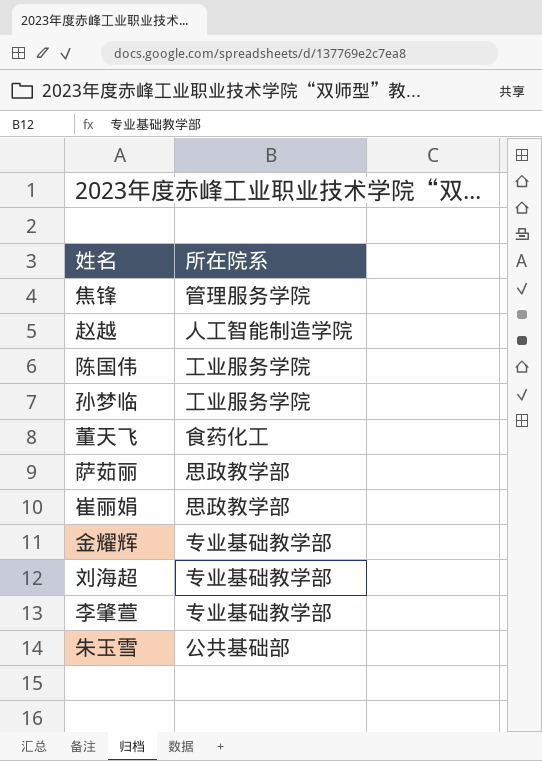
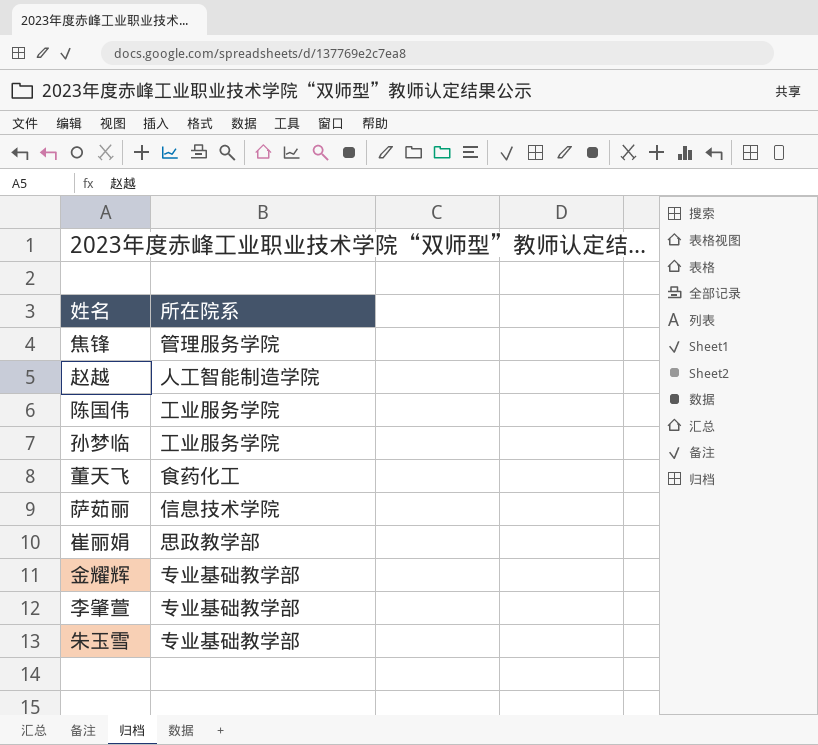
row 刘海超: 专业基础教学部 -> none
萨茹丽 | 所在院系: 思政教学部 -> 信息技术学院
朱玉雪 | 所在院系: 公共基础部 -> 专业基础教学部

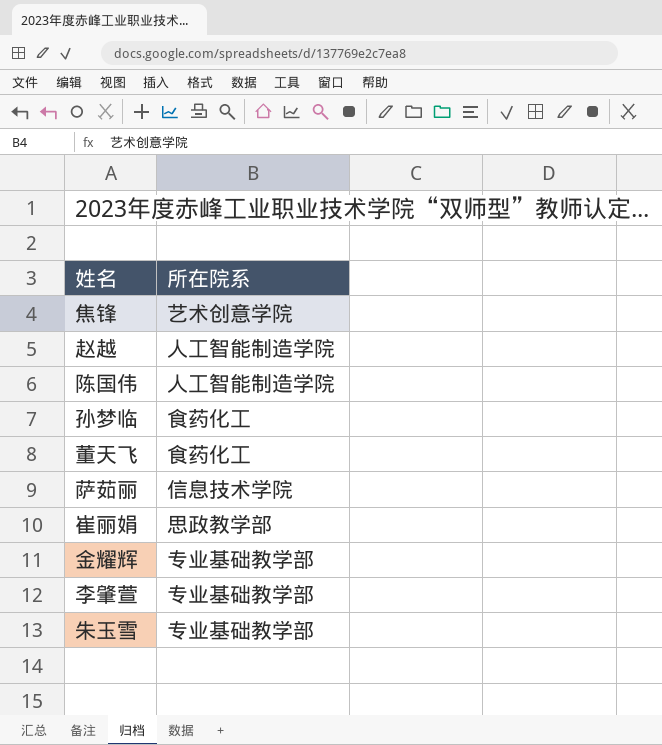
焦锋 | 所在院系: 管理服务学院 -> 艺术创意学院
陈国伟 | 所在院系: 工业服务学院 -> 人工智能制造学院
孙梦临 | 所在院系: 工业服务学院 -> 食药化工

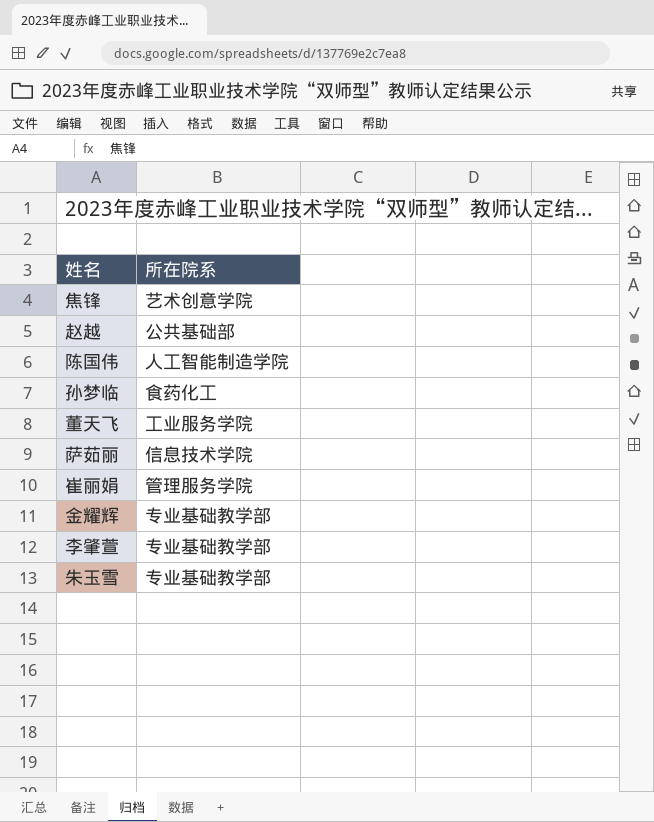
赵越 | 所在院系: 人工智能制造学院 -> 公共基础部
董天飞 | 所在院系: 食药化工 -> 工业服务学院
崔丽娟 | 所在院系: 思政教学部 -> 管理服务学院

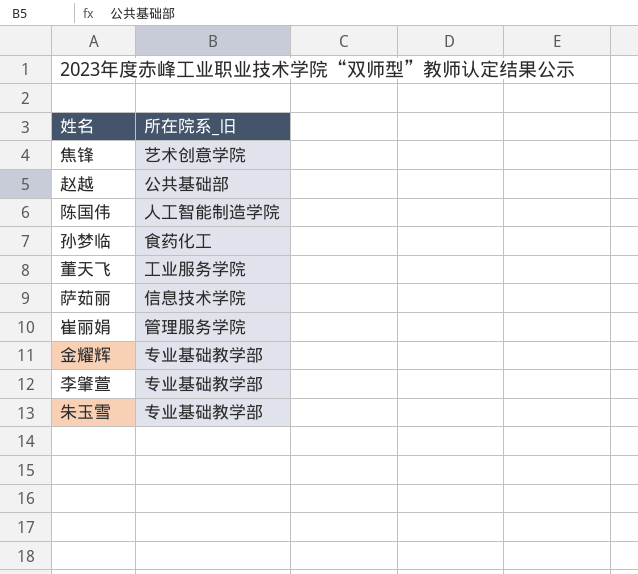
column name: 所在院系 -> 所在院系_旧

